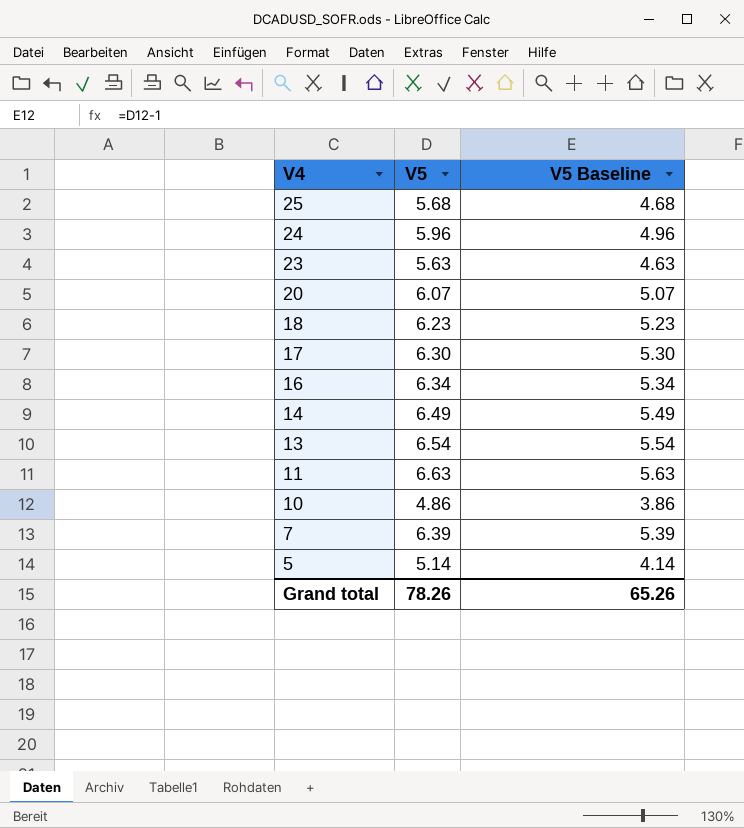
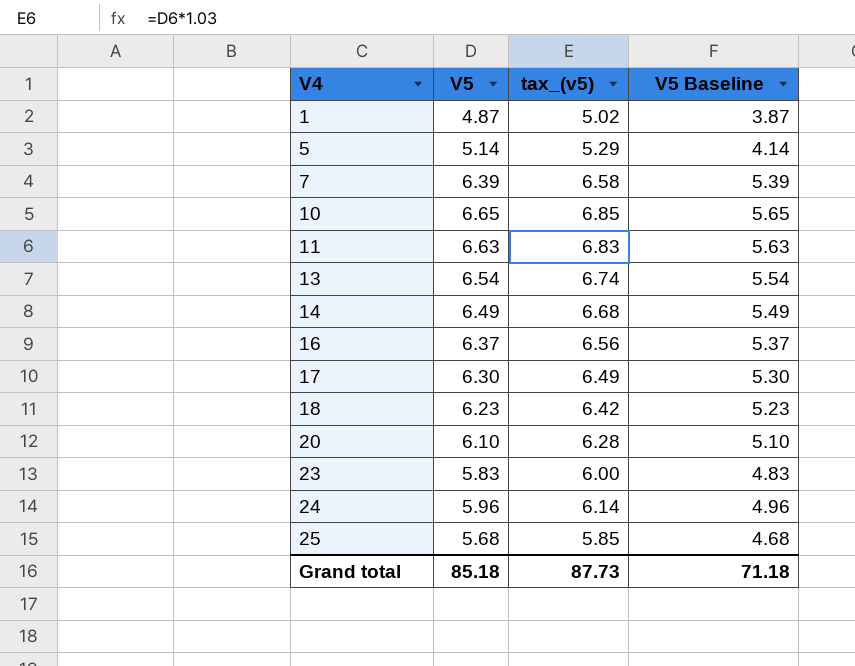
row order: V4 descending -> V4 ascending
column tax_(v5) | formula: none -> [V5] * 1.03
row 1: none -> 4.87 | 5.02 | 3.87
10 | V5: 4.86 -> 6.65
10 | V5 Baseline: 3.86 -> 5.65
16 | V5: 6.34 -> 6.37
16 | V5 Baseline: 5.34 -> 5.37
20 | V5: 6.07 -> 6.10
20 | V5 Baseline: 5.07 -> 5.10
23 | V5: 5.63 -> 5.83
23 | V5 Baseline: 4.63 -> 4.83
Grand total | V5: 78.26 -> 85.18
Grand total | V5 Baseline: 65.26 -> 71.18

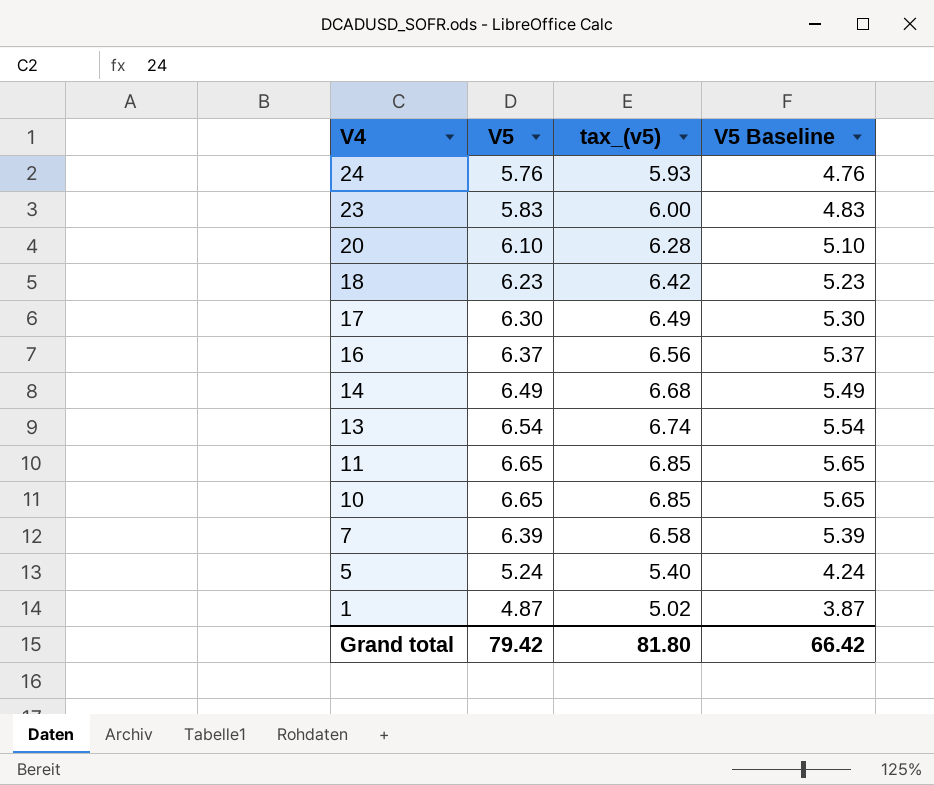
row order: V4 ascending -> V4 descending
row 25: 5.68 | 5.85 | 4.68 -> none
24 | V5: 5.96 -> 5.76
24 | tax_(v5): 6.14 -> 5.93
24 | V5 Baseline: 4.96 -> 4.76
11 | V5: 6.63 -> 6.65
11 | tax_(v5): 6.83 -> 6.85
11 | V5 Baseline: 5.63 -> 5.65
5 | V5: 5.14 -> 5.24
5 | tax_(v5): 5.29 -> 5.40
5 | V5 Baseline: 4.14 -> 4.24
Grand total | V5: 85.18 -> 79.42
Grand total | tax_(v5): 87.73 -> 81.80
Grand total | V5 Baseline: 71.18 -> 66.42

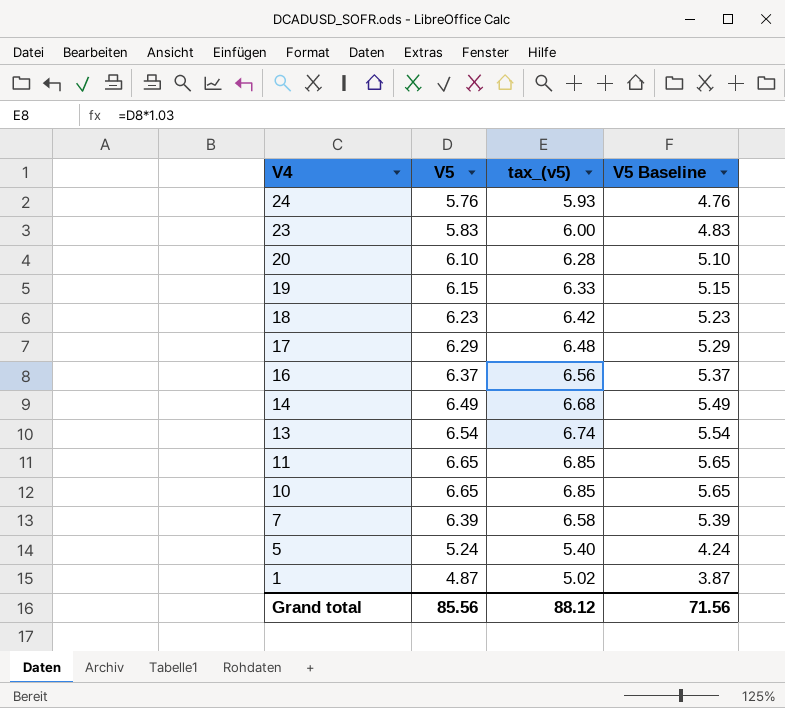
row 19: none -> 6.15 | 6.33 | 5.15
17 | V5: 6.30 -> 6.29
17 | tax_(v5): 6.49 -> 6.48
17 | V5 Baseline: 5.30 -> 5.29
Grand total | V5: 79.42 -> 85.56
Grand total | tax_(v5): 81.80 -> 88.12
Grand total | V5 Baseline: 66.42 -> 71.56

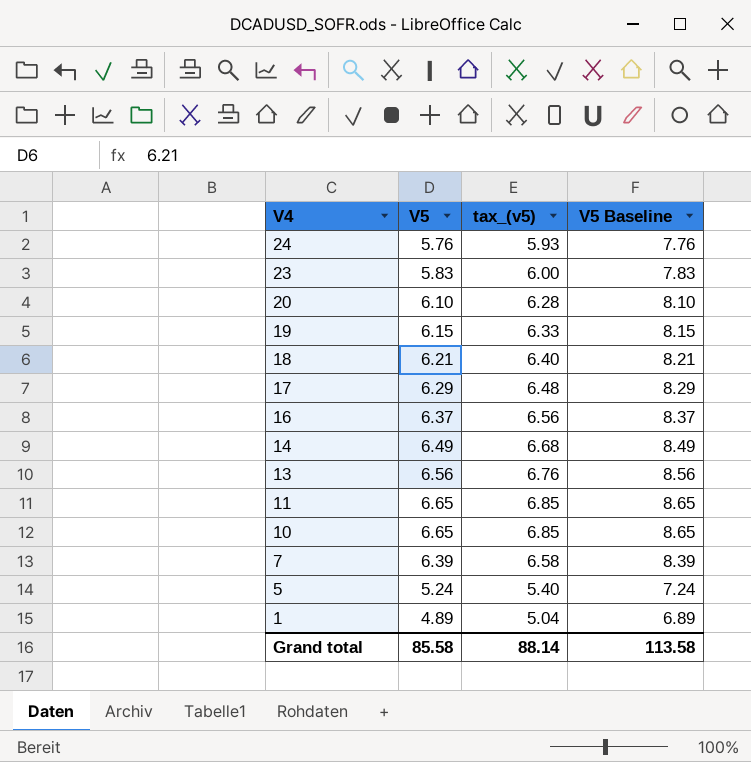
column V5 Baseline | formula: [V5] - 1 -> [V5] + 2
18 | V5: 6.23 -> 6.21
18 | tax_(v5): 6.42 -> 6.40
13 | V5: 6.54 -> 6.56
13 | tax_(v5): 6.74 -> 6.76
1 | V5: 4.87 -> 4.89
1 | tax_(v5): 5.02 -> 5.04
Grand total | V5: 85.56 -> 85.58
Grand total | tax_(v5): 88.12 -> 88.14
Grand total | V5 Baseline: 71.56 -> 113.58

